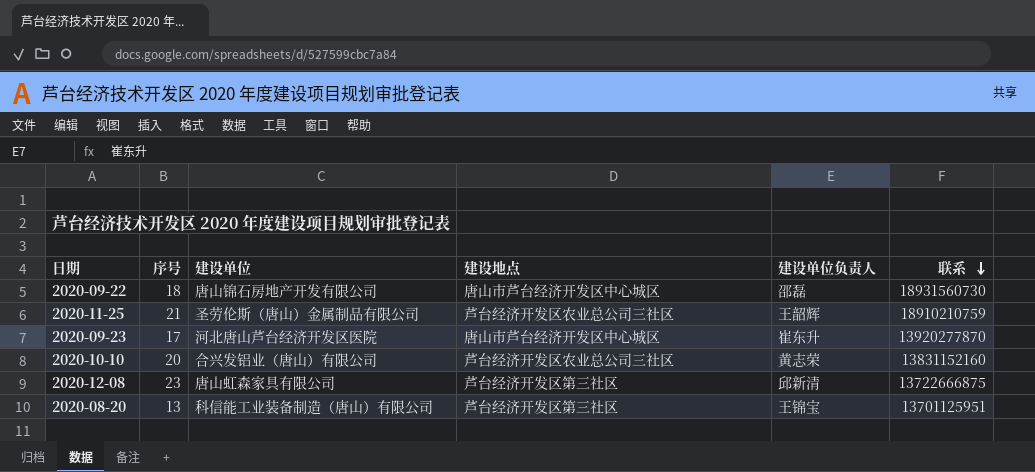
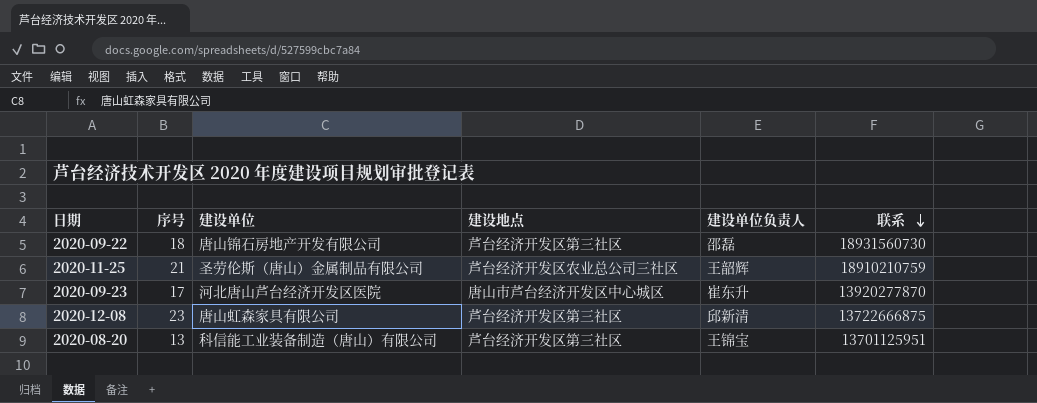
row 2020-10-10: 20 | 合兴发铝业（唐山）有限公司 | 芦台经济开发区农业总公司三社区 | 黄志荣 | 13831152160 -> none
2020-09-22 | 建设地点: 唐山市芦台经济开发区中心城区 -> 芦台经济开发区第三社区

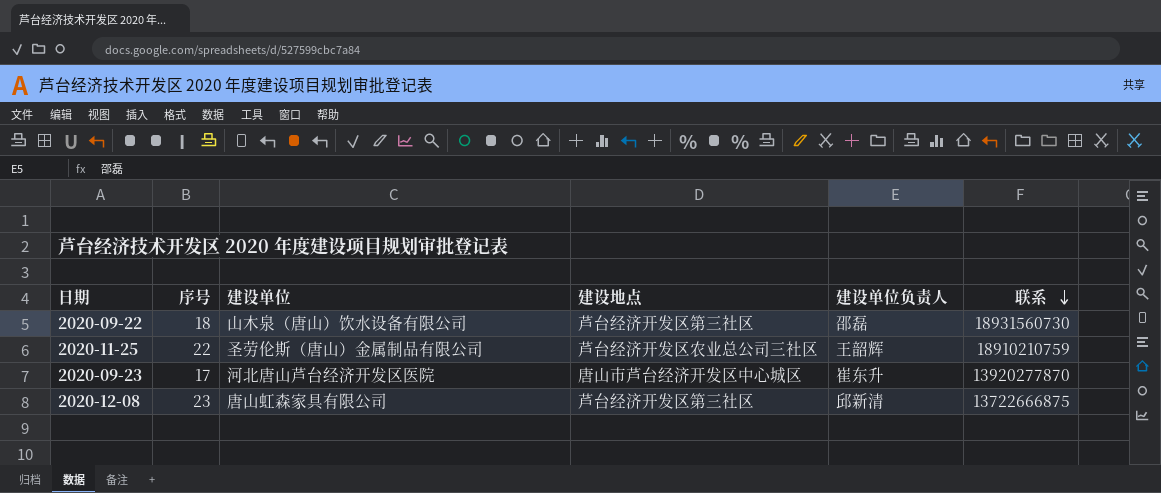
row 2020-08-20: 13 | 科信能工业装备制造（唐山）有限公司 | 芦台经济开发区第三社区 | 王锦宝 | 13701125951 -> none
2020-09-22 | 建设单位: 唐山锦石房地产开发有限公司 -> 山木泉（唐山）饮水设备有限公司
2020-11-25 | 序号: 21 -> 22

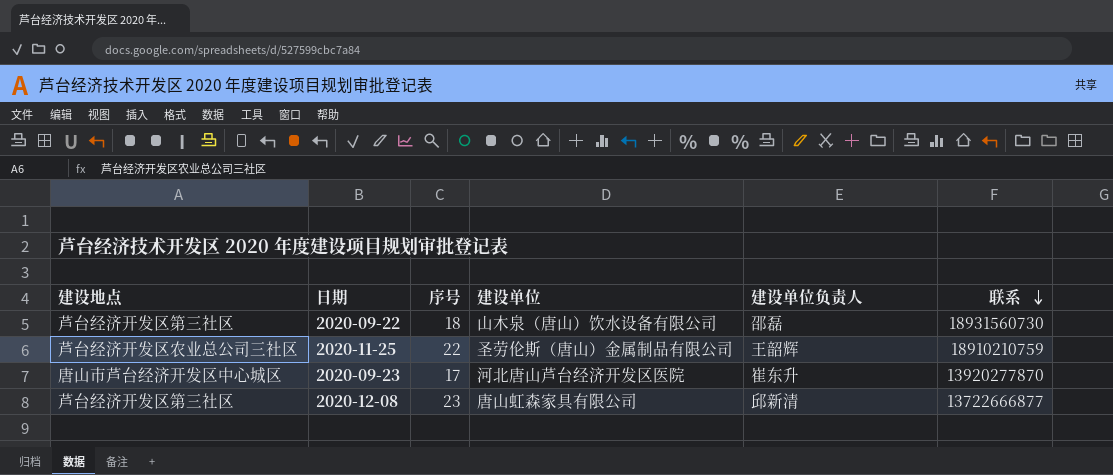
column 建设地点 | position: 4 -> 1
2020-12-08 | 联系: 13722666875 -> 13722666877

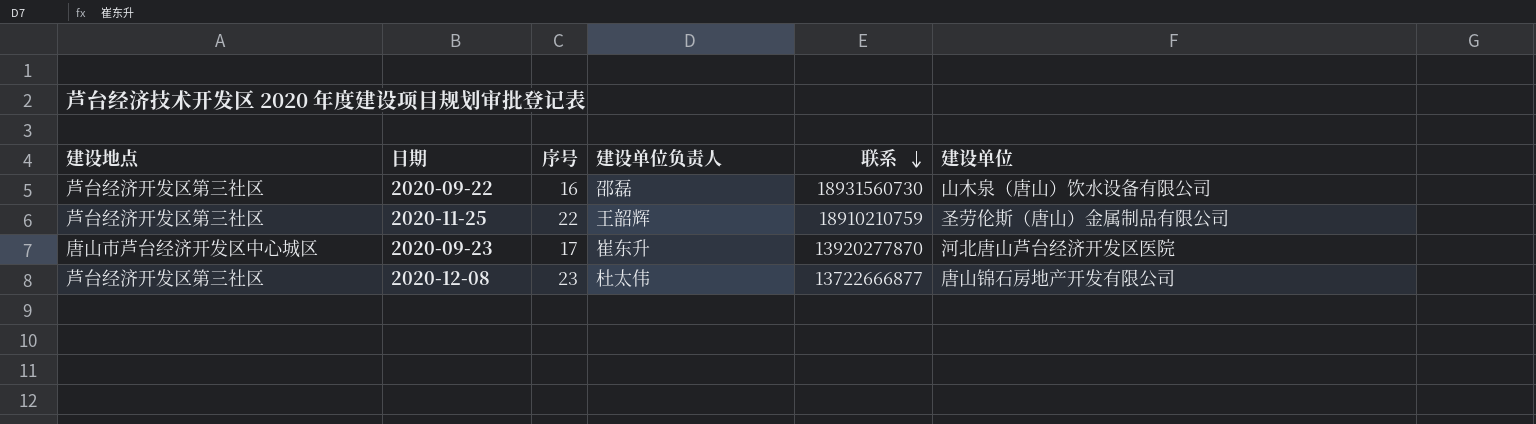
column 建设单位 | position: 4 -> 6
2020-09-22 | 序号: 18 -> 16
2020-11-25 | 建设地点: 芦台经济开发区农业总公司三社区 -> 芦台经济开发区第三社区
2020-12-08 | 建设单位负责人: 邱新清 -> 杜太伟
2020-12-08 | 建设单位: 唐山虹森家具有限公司 -> 唐山锦石房地产开发有限公司

